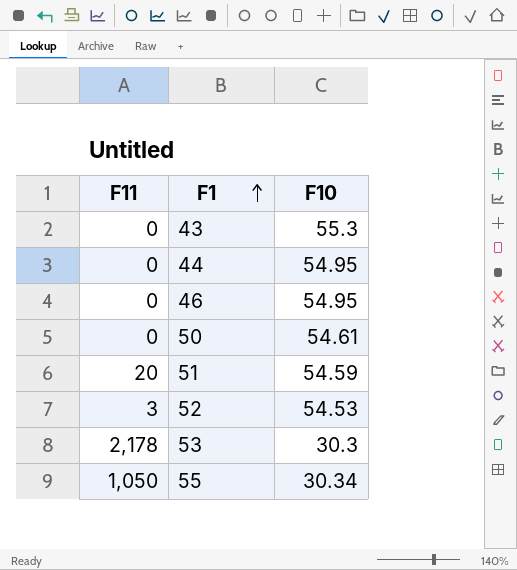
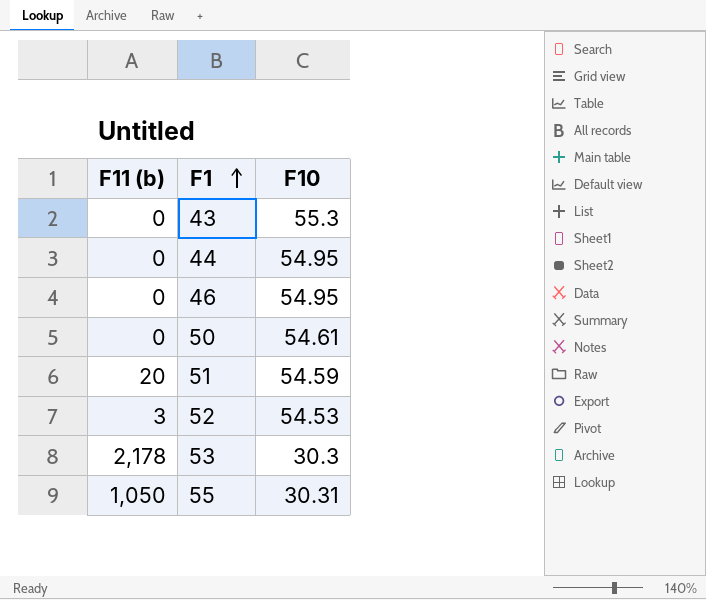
column name: F11 -> F11 (b)
55 | F10: 30.34 -> 30.31

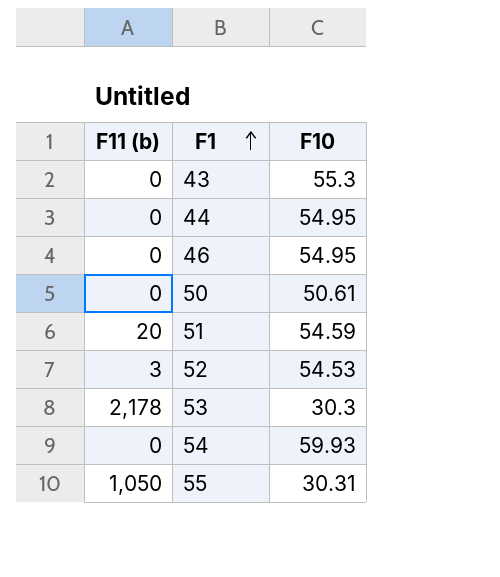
50 | F10: 54.61 -> 50.61
row 54: none -> 0 | 59.93

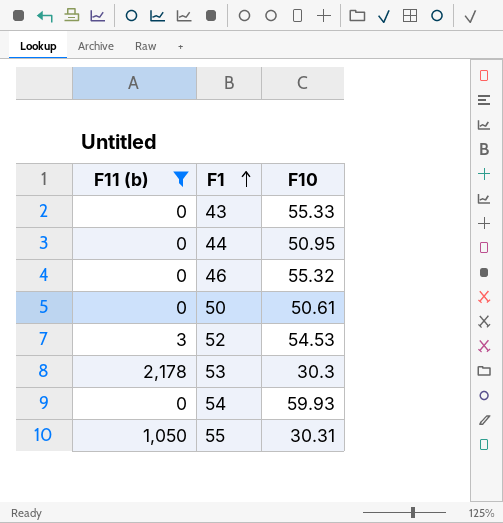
filter: none -> F11 (b) != 20
43 | F10: 55.3 -> 55.33
44 | F10: 54.95 -> 50.95
46 | F10: 54.95 -> 55.32

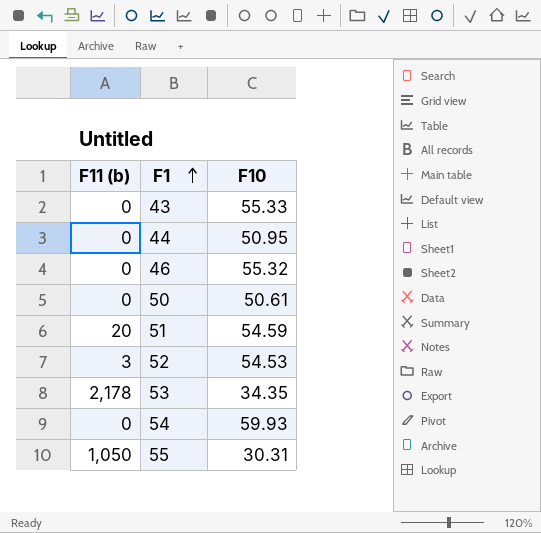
filter: F11 (b) != 20 -> none
53 | F10: 30.3 -> 34.35

